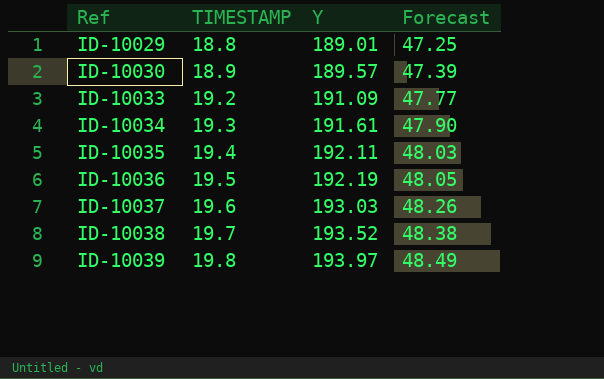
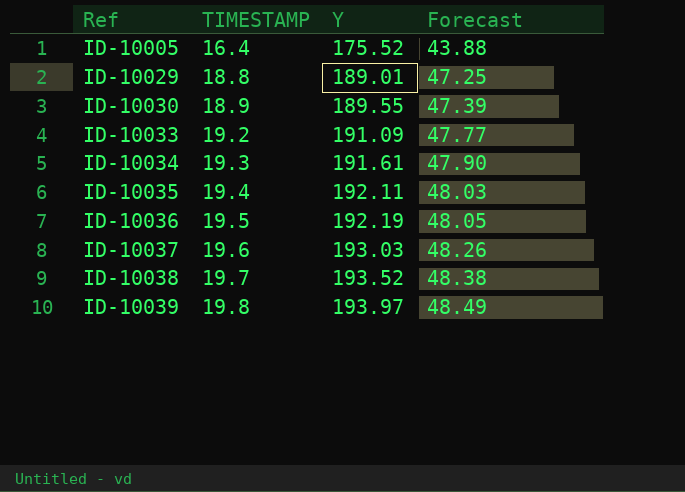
row ID-10005: none -> 16.4 | 175.52 | 43.88
ID-10030 | Y: 189.57 -> 189.55

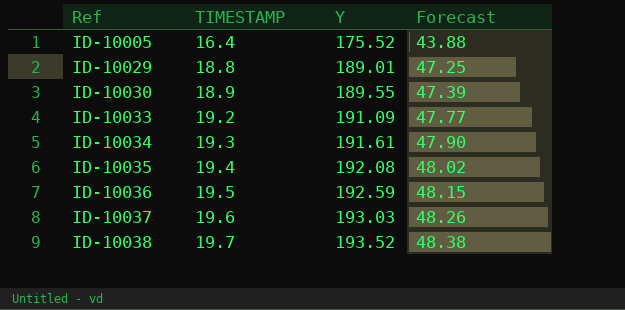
row ID-10039: 19.8 | 193.97 | 48.49 -> none
ID-10035 | Y: 192.11 -> 192.08
ID-10035 | Forecast: 48.03 -> 48.02
ID-10036 | Y: 192.19 -> 192.59
ID-10036 | Forecast: 48.05 -> 48.15

